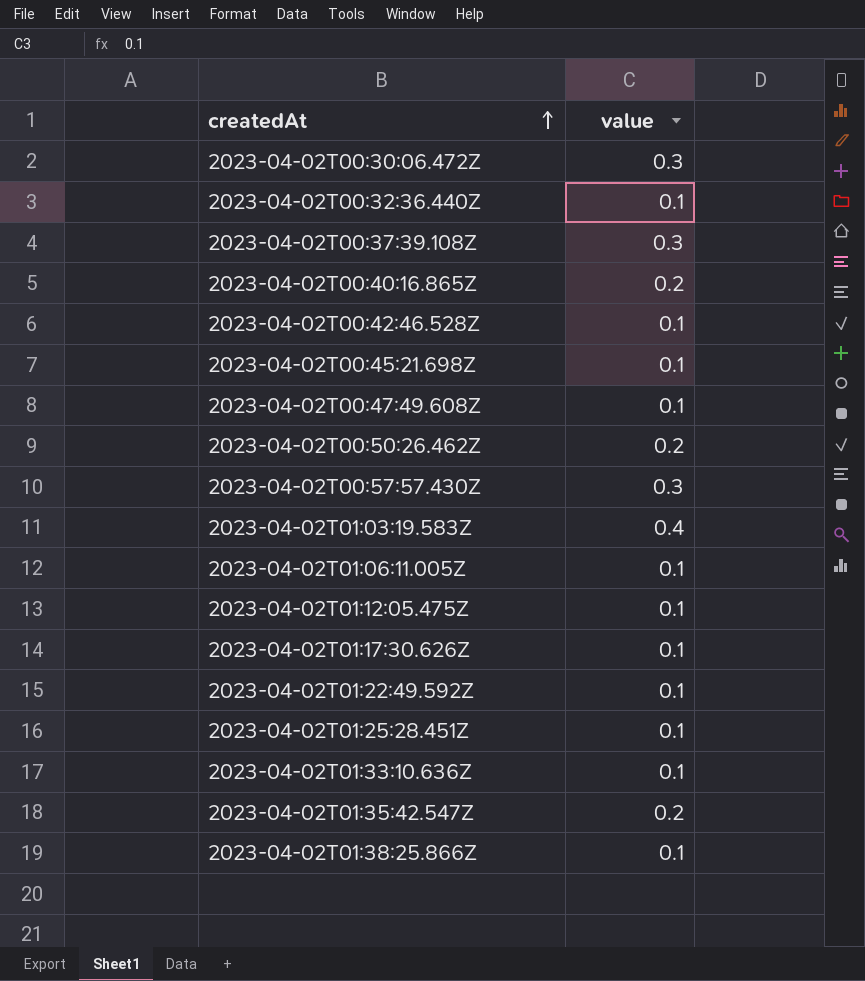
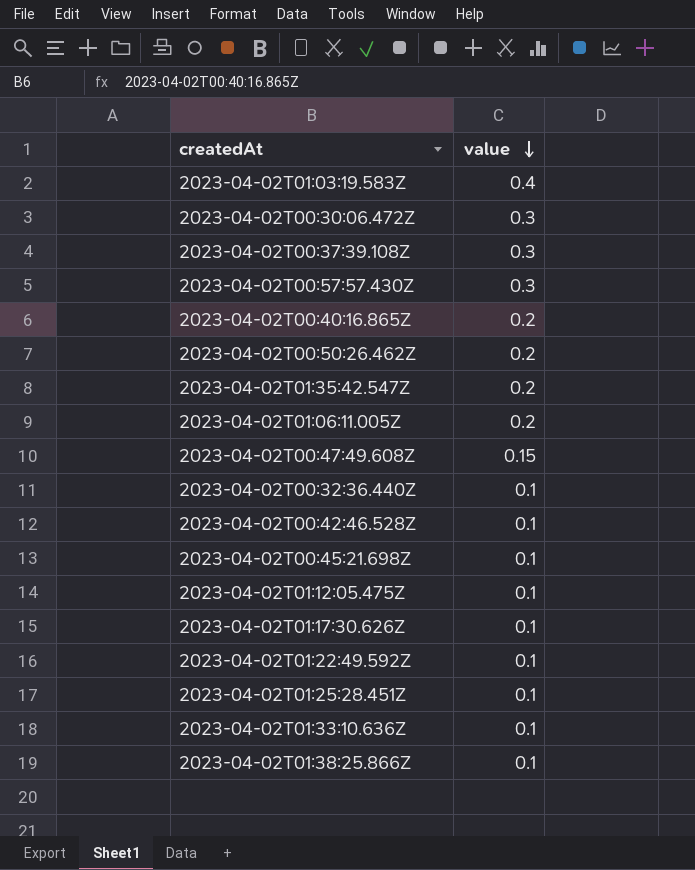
row order: createdAt ascending -> value descending
2023-04-02T01:06:11.005Z | value: 0.1 -> 0.2
2023-04-02T00:47:49.608Z | value: 0.1 -> 0.15

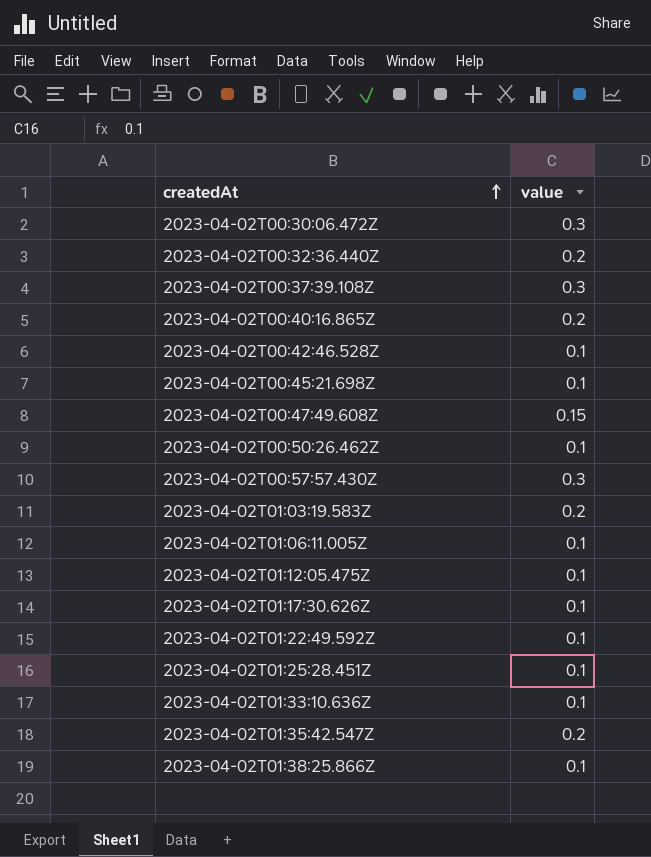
row order: value descending -> createdAt ascending
2023-04-02T00:32:36.440Z | value: 0.1 -> 0.2
2023-04-02T00:50:26.462Z | value: 0.2 -> 0.1
2023-04-02T01:03:19.583Z | value: 0.4 -> 0.2
2023-04-02T01:06:11.005Z | value: 0.2 -> 0.1

